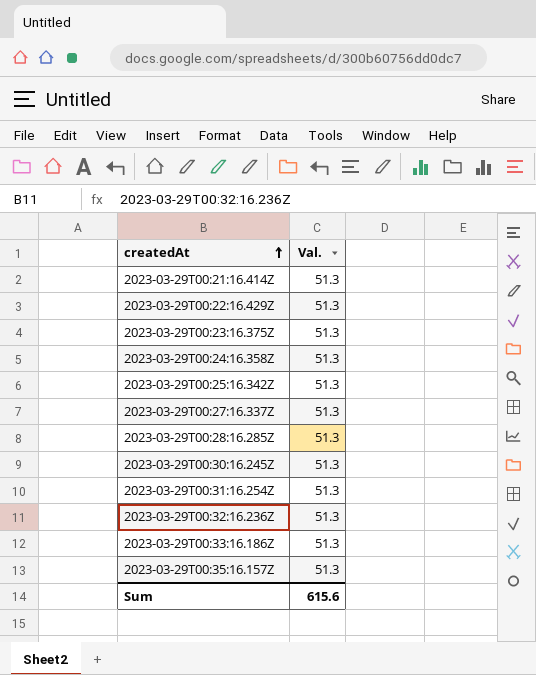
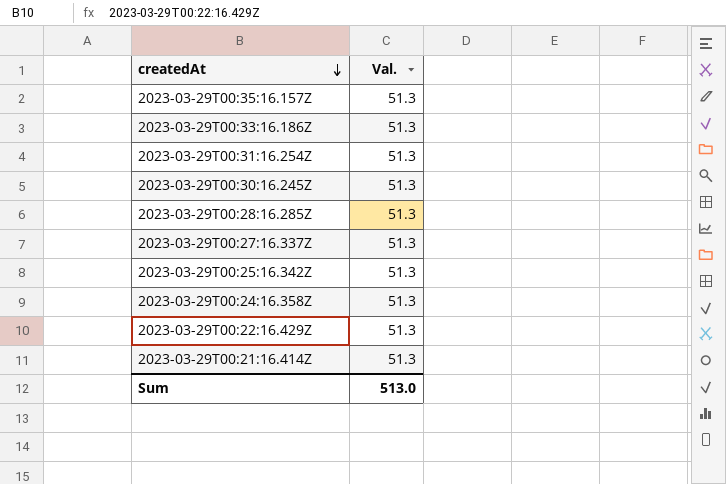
row order: createdAt ascending -> createdAt descending
row 2023-03-29T00:23:16.375Z: 51.3 -> none
row 2023-03-29T00:32:16.236Z: 51.3 -> none
Sum | Val.: 615.6 -> 513.0

